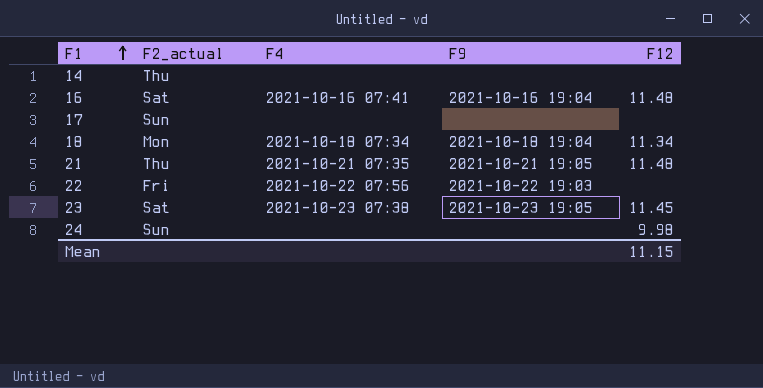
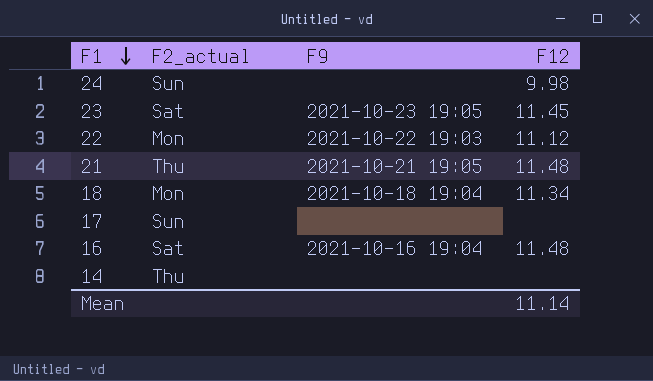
row order: F1 ascending -> F1 descending
column F4 | position: 3 -> none
22 | F2_actual: Fri -> Mon
22 | F12: none -> 11.12
Mean | F12: 11.15 -> 11.14

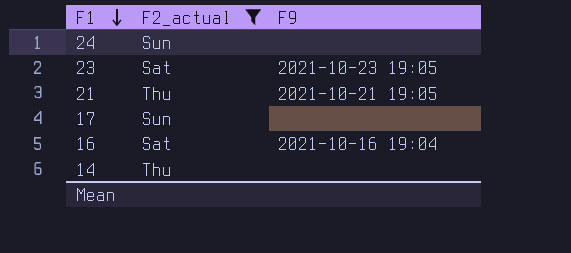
filter: none -> F2_actual != Mon
column F12 | position: 4 -> none

